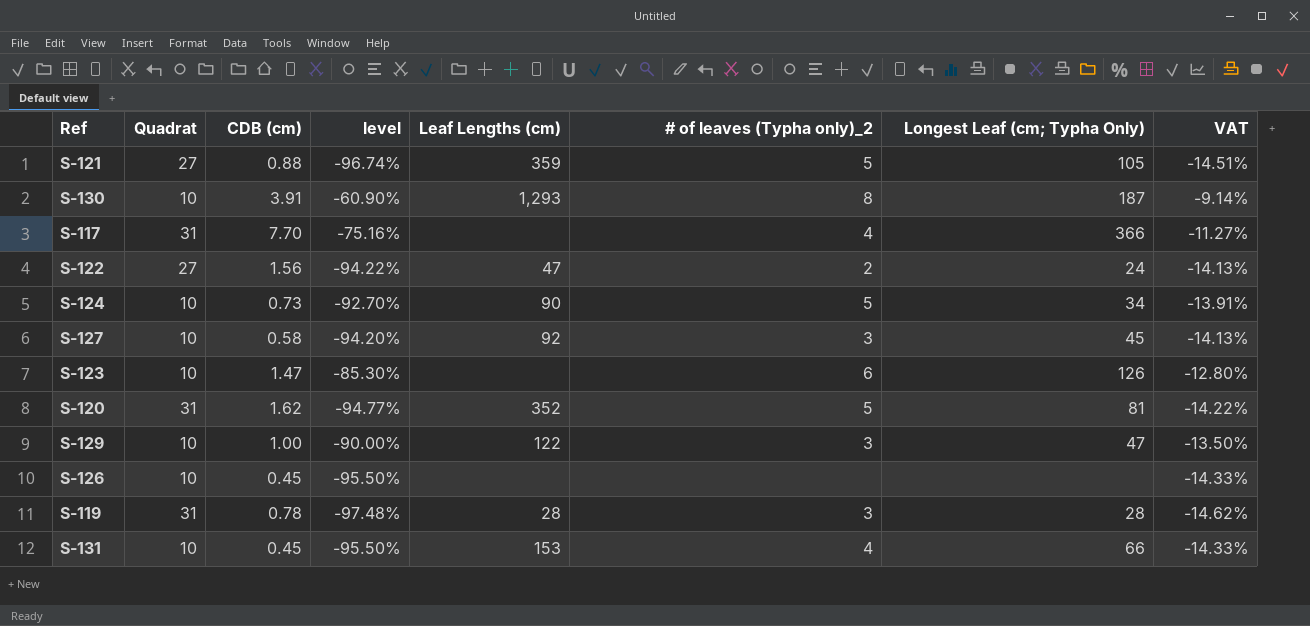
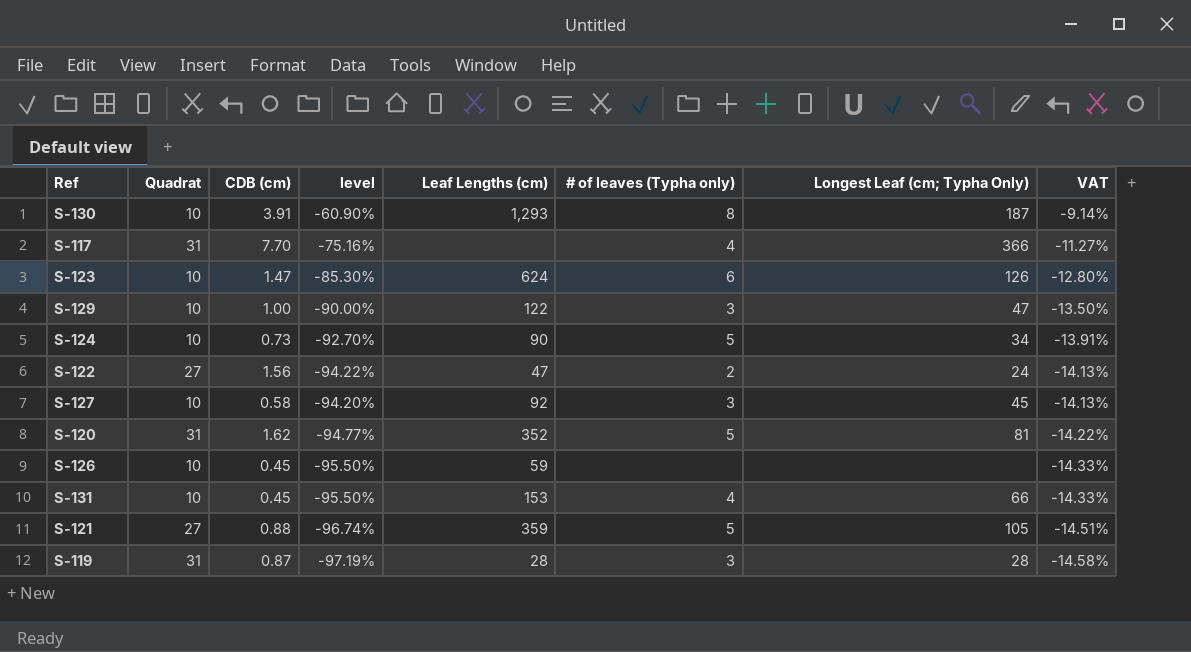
row order: none -> VAT descending
column name: # of leaves (Typha only)_2 -> # of leaves (Typha only)
S-123 | Leaf Lengths (cm): none -> 624
S-126 | Leaf Lengths (cm): none -> 59
S-119 | CDB (cm): 0.78 -> 0.87
S-119 | level: -97.48% -> -97.19%
S-119 | VAT: -14.62% -> -14.58%

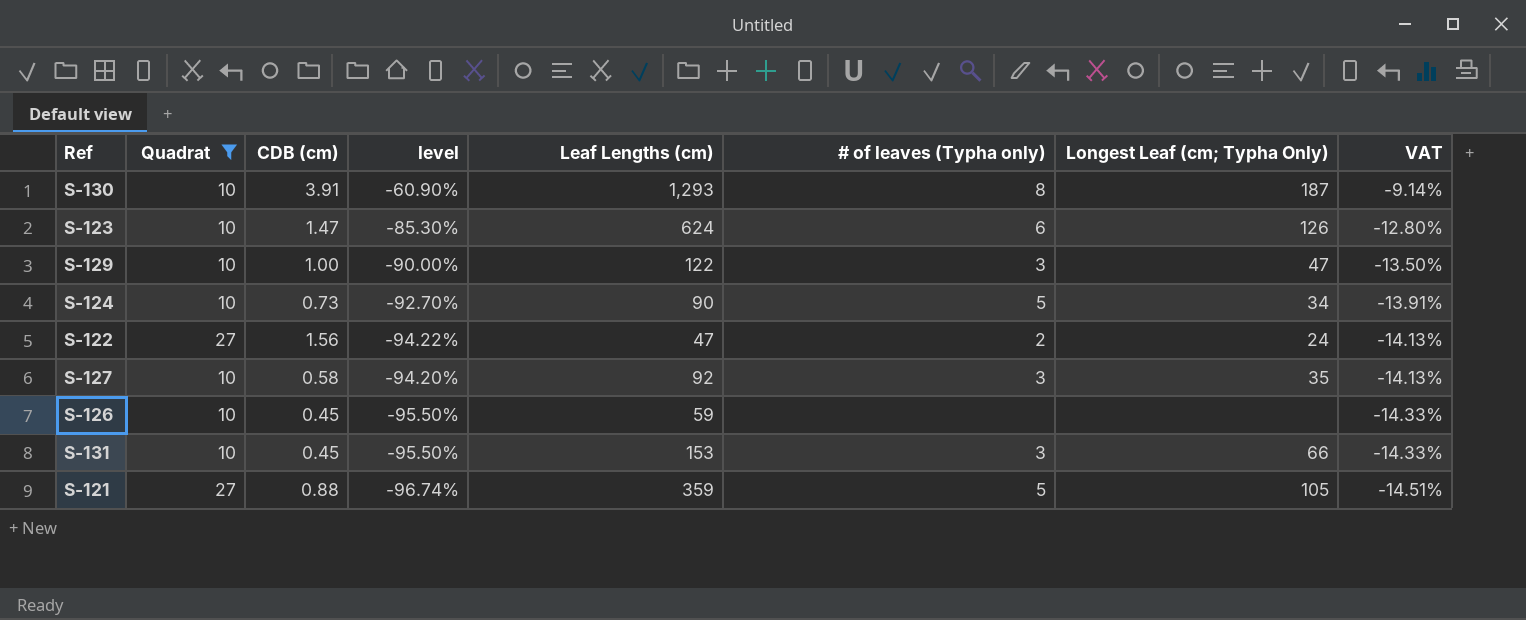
filter: none -> Quadrat != 31
S-127 | Longest Leaf (cm; Typha Only): 45 -> 35
S-131 | # of leaves (Typha only): 4 -> 3

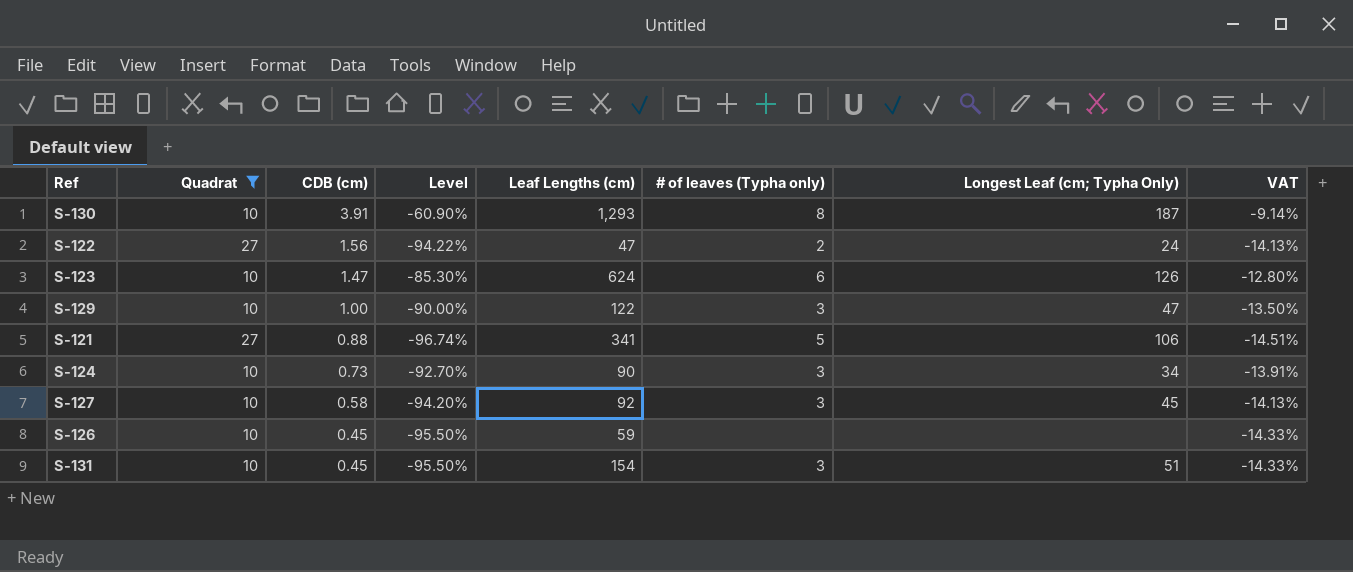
row order: VAT descending -> CDB (cm) descending
column name: level -> Level
S-121 | Leaf Lengths (cm): 359 -> 341
S-121 | Longest Leaf (cm; Typha Only): 105 -> 106
S-124 | # of leaves (Typha only): 5 -> 3
S-127 | Longest Leaf (cm; Typha Only): 35 -> 45
S-131 | Leaf Lengths (cm): 153 -> 154
S-131 | Longest Leaf (cm; Typha Only): 66 -> 51

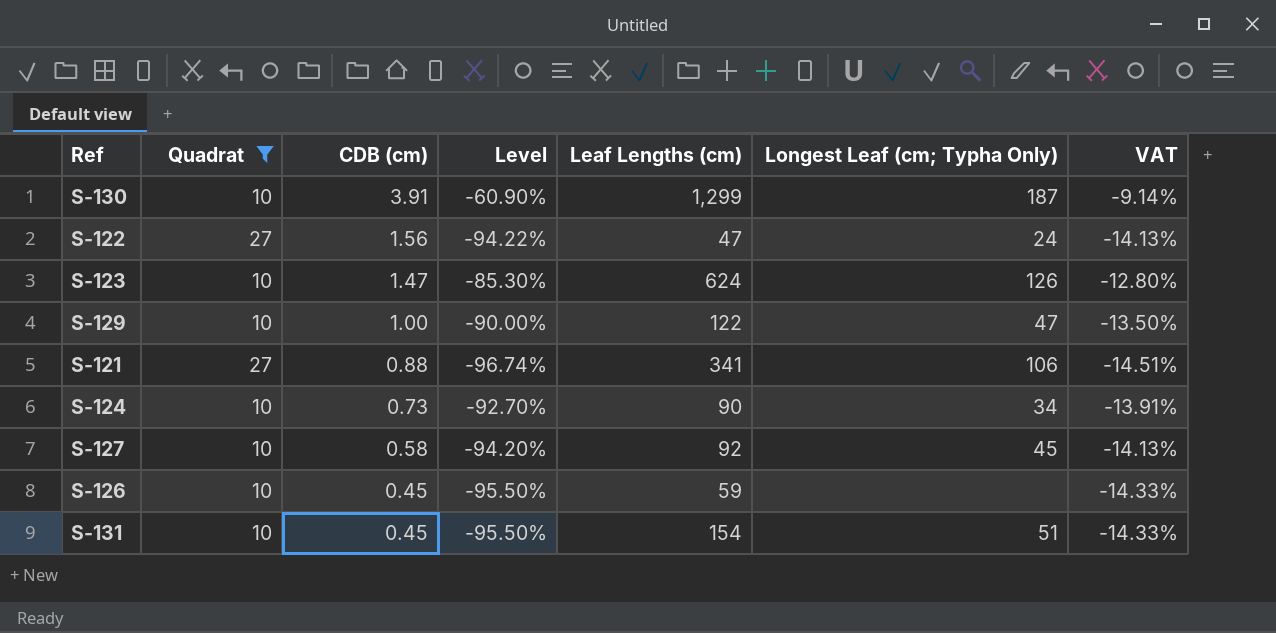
column # of leaves (Typha only) | position: 6 -> none
S-130 | Leaf Lengths (cm): 1,293 -> 1,299

